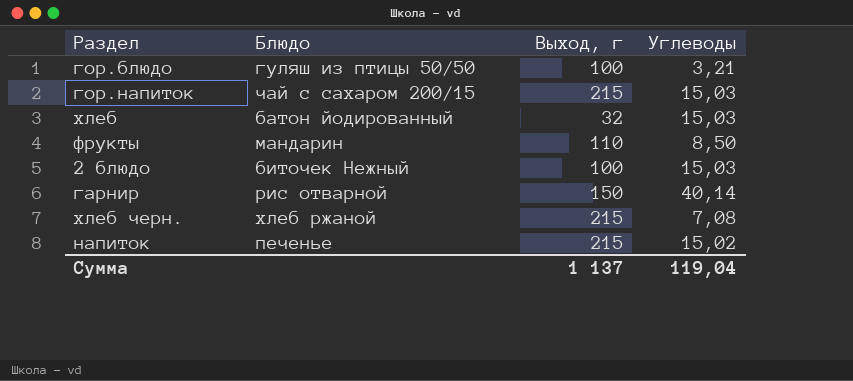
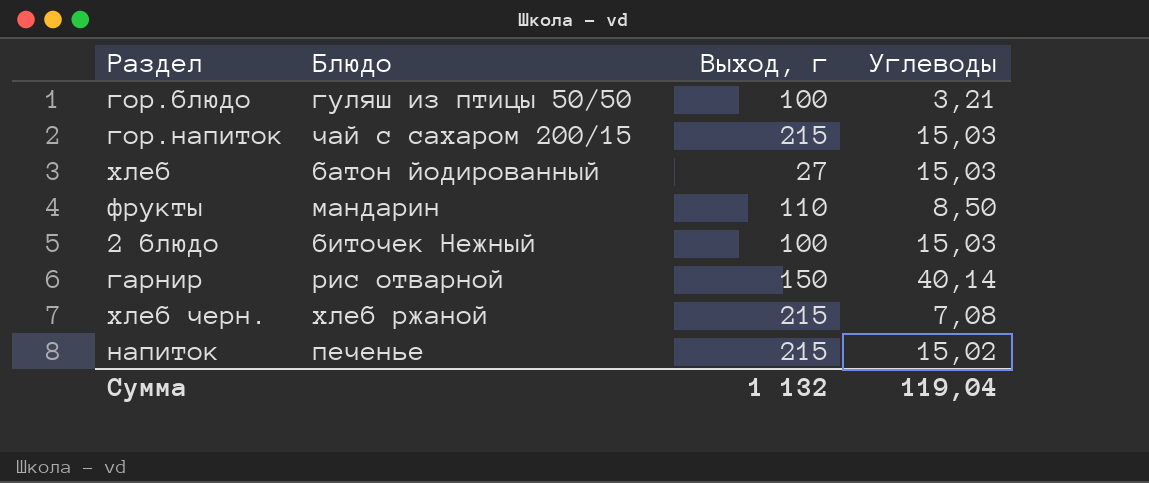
хлеб | Выход, г: 32 -> 27
Сумма | Выход, г: 1 137 -> 1 132

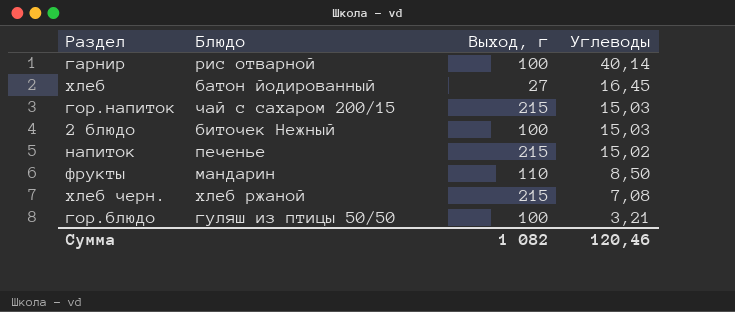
row order: none -> Углеводы descending
гарнир | Выход, г: 150 -> 100
хлеб | Углеводы: 15,03 -> 16,45
Сумма | Выход, г: 1 132 -> 1 082
Сумма | Углеводы: 119,04 -> 120,46

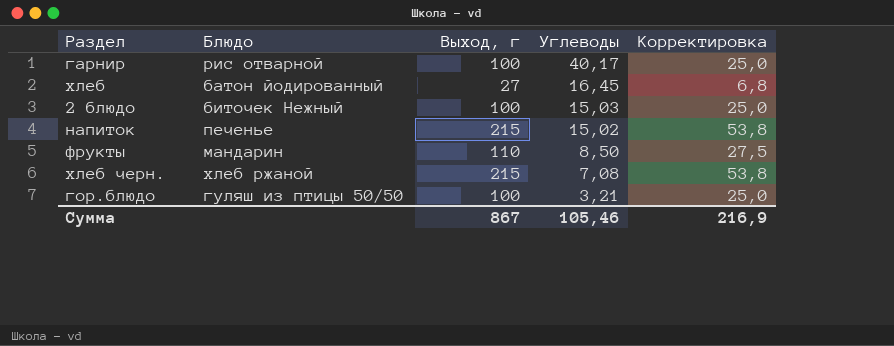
column Корректировка | formula: none -> [Выход, г] * 0,25
row гор.напиток: чай с сахаром 200/15 | 215 | 15,03 -> none
гарнир | Углеводы: 40,14 -> 40,17
Сумма | Выход, г: 1 082 -> 867
Сумма | Углеводы: 120,46 -> 105,46

